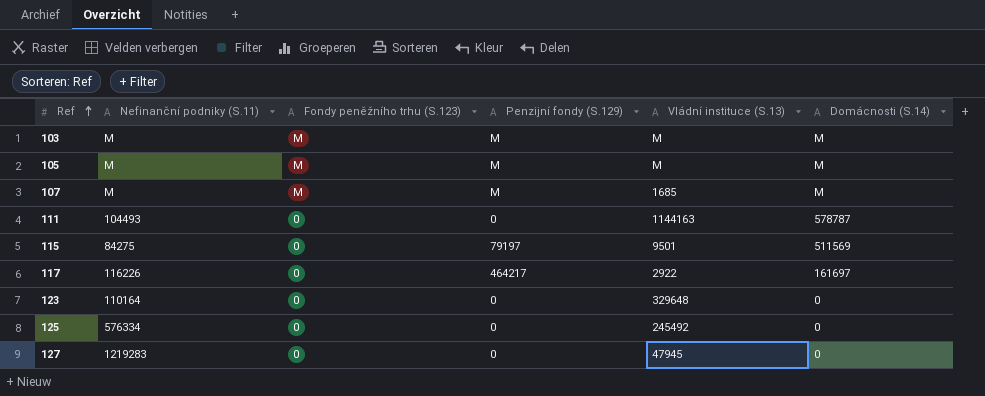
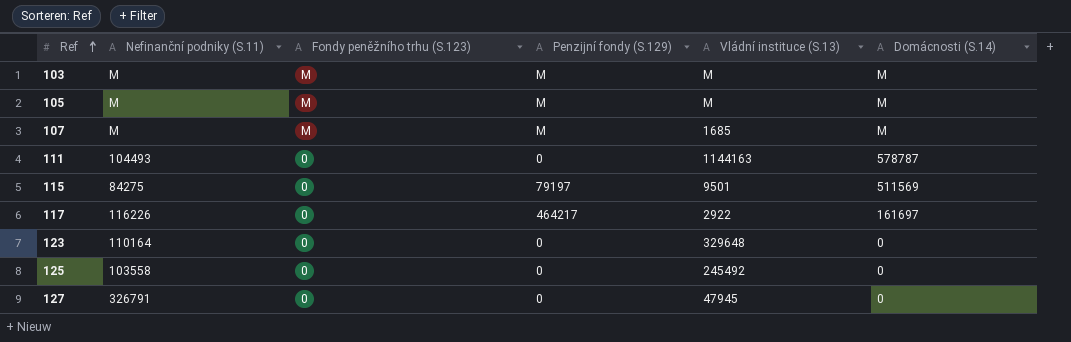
125 | Nefinanční podniky (S.11): 576334 -> 103558
127 | Nefinanční podniky (S.11): 1219283 -> 326791

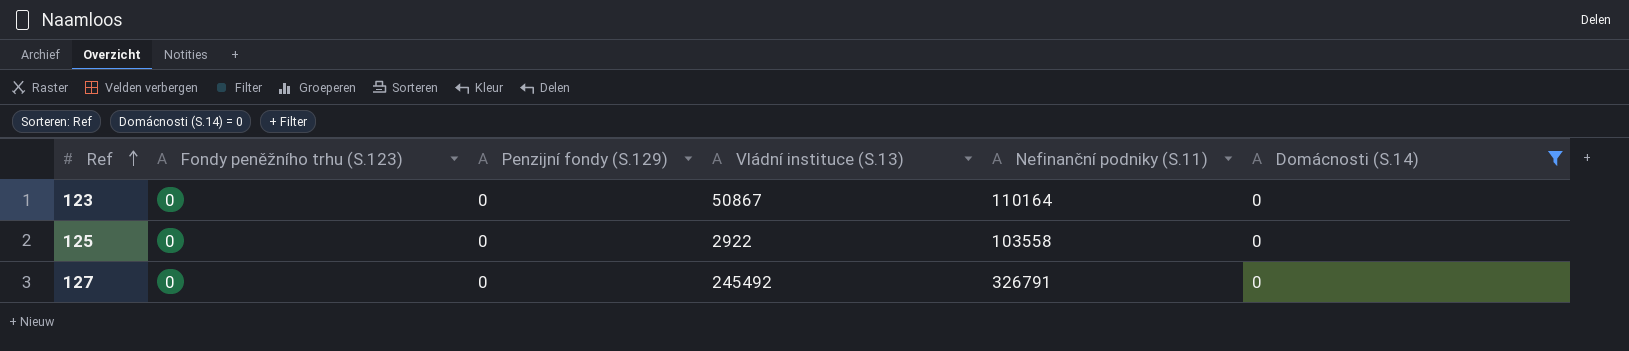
filter: none -> Domácnosti (S.14) = 0
column Nefinanční podniky (S.11) | position: 2 -> 5
123 | Vládní instituce (S.13): 329648 -> 50867
125 | Vládní instituce (S.13): 245492 -> 2922
127 | Vládní instituce (S.13): 47945 -> 245492

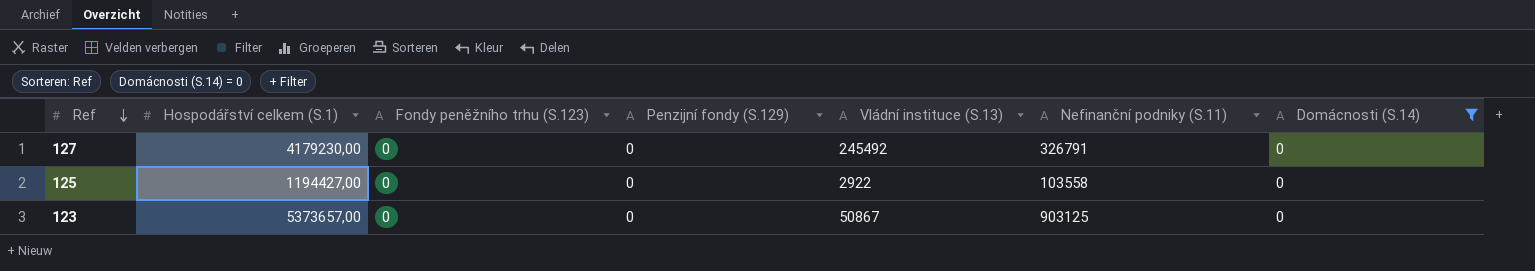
row order: Ref ascending -> Ref descending
column Hospodářství celkem (S.1) | position: none -> 2
123 | Nefinanční podniky (S.11): 110164 -> 903125

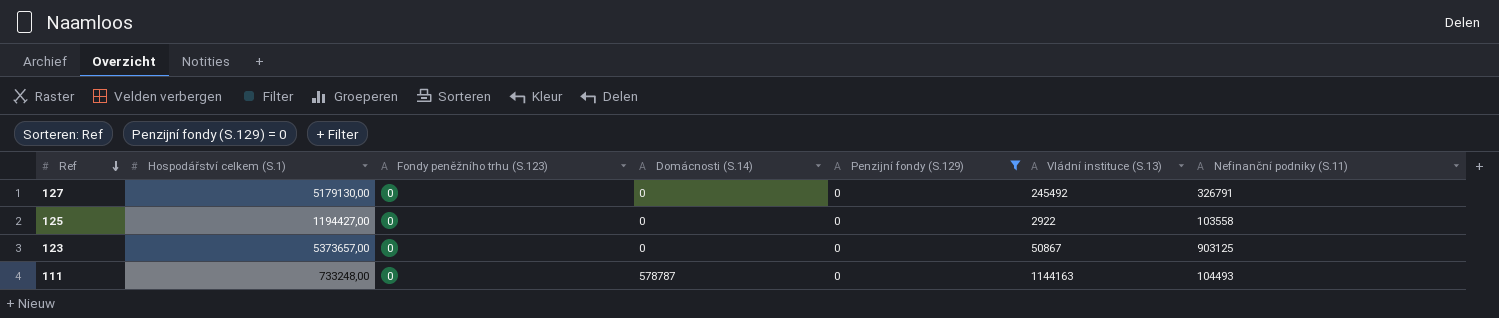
filter: Domácnosti (S.14) = 0 -> Penzijní fondy (S.129) = 0
column Domácnosti (S.14) | position: 7 -> 4
127 | Hospodářství celkem (S.1): 4179230,00 -> 5179130,00

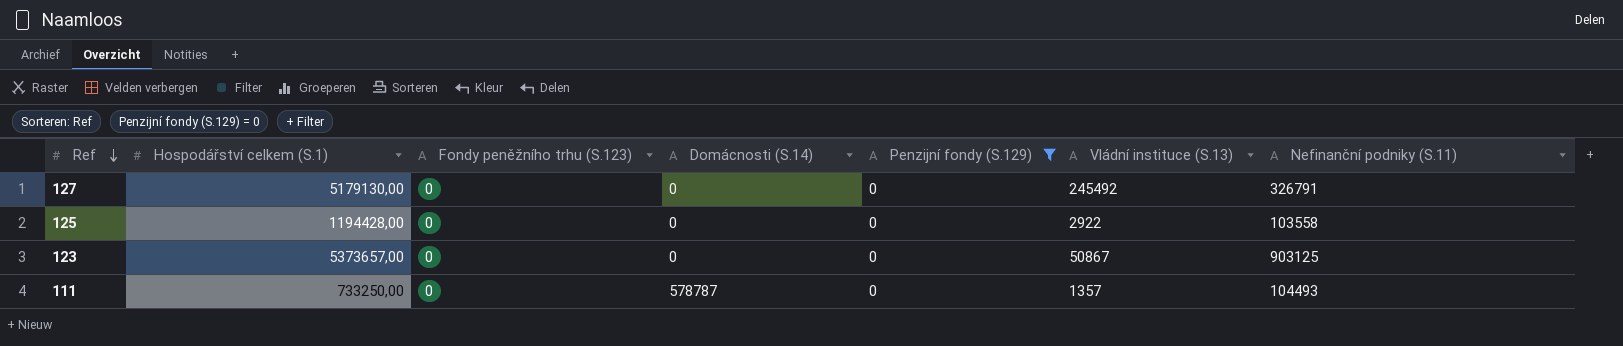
125 | Hospodářství celkem (S.1): 1194427,00 -> 1194428,00
111 | Hospodářství celkem (S.1): 733248,00 -> 733250,00
111 | Vládní instituce (S.13): 1144163 -> 1357

